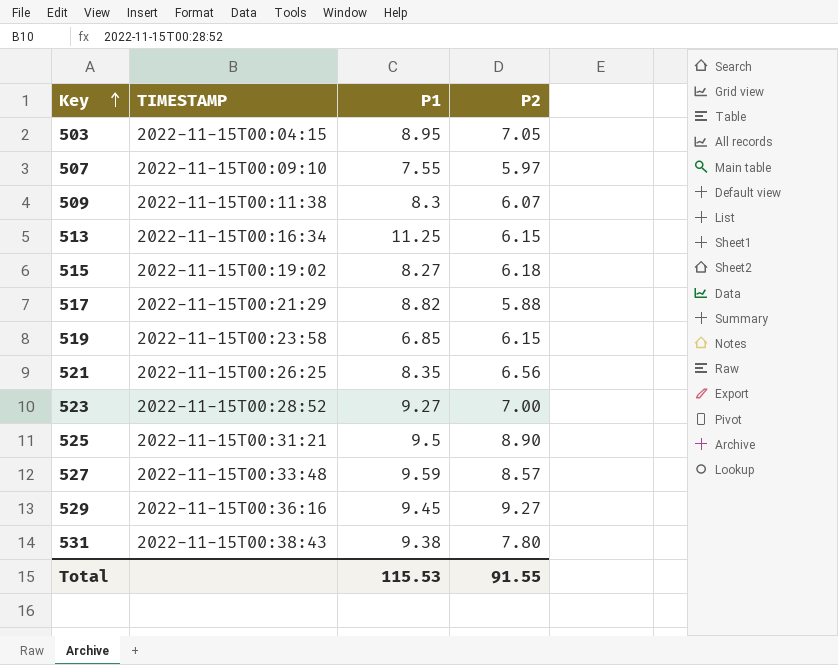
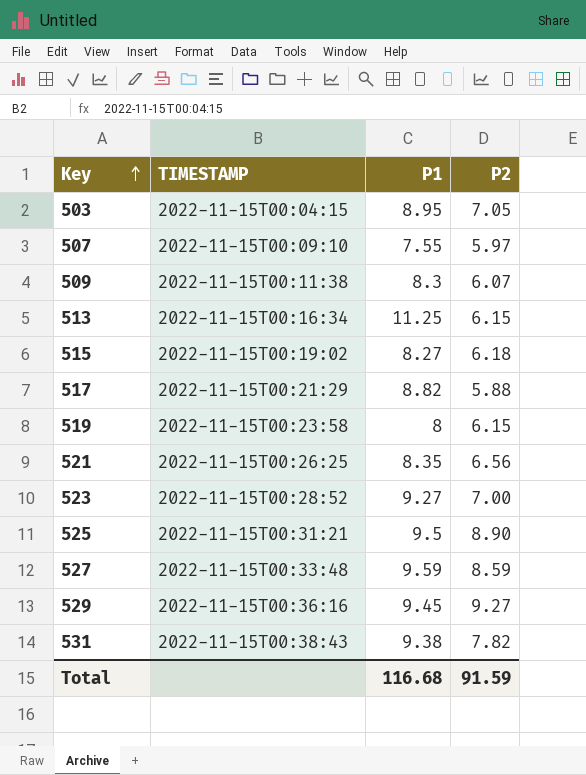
519 | P1: 6.85 -> 8
527 | P2: 8.57 -> 8.59
531 | P2: 7.80 -> 7.82
Total | P1: 115.53 -> 116.68
Total | P2: 91.55 -> 91.59

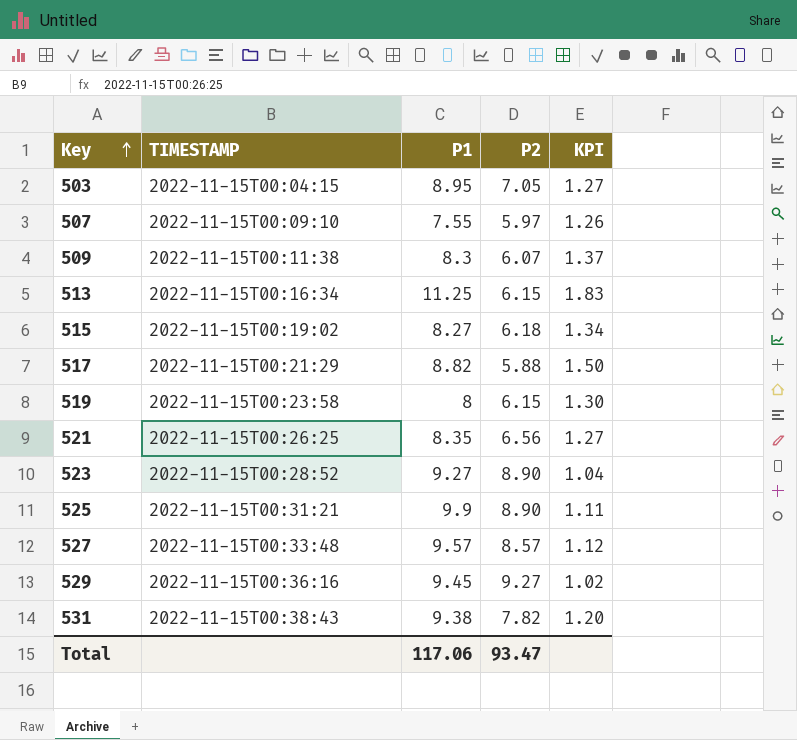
column KPI | formula: none -> [P1] / [P2]
523 | P2: 7.00 -> 8.90
525 | P1: 9.5 -> 9.9
527 | P1: 9.59 -> 9.57
527 | P2: 8.59 -> 8.57
Total | P1: 116.68 -> 117.06
Total | P2: 91.59 -> 93.47

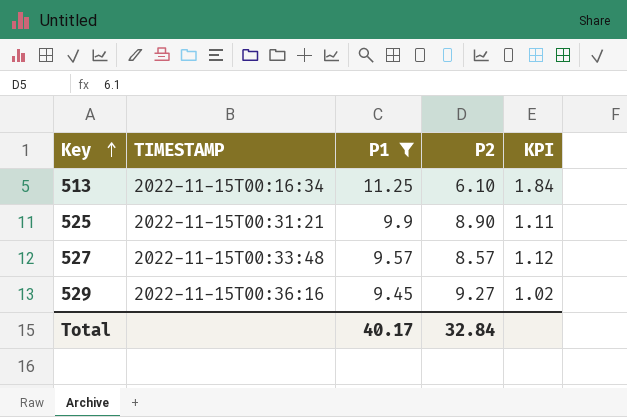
filter: none -> P1 >= 9.45
513 | P2: 6.15 -> 6.10
513 | KPI: 1.83 -> 1.84
Total | P1: 117.06 -> 40.17
Total | P2: 93.47 -> 32.84

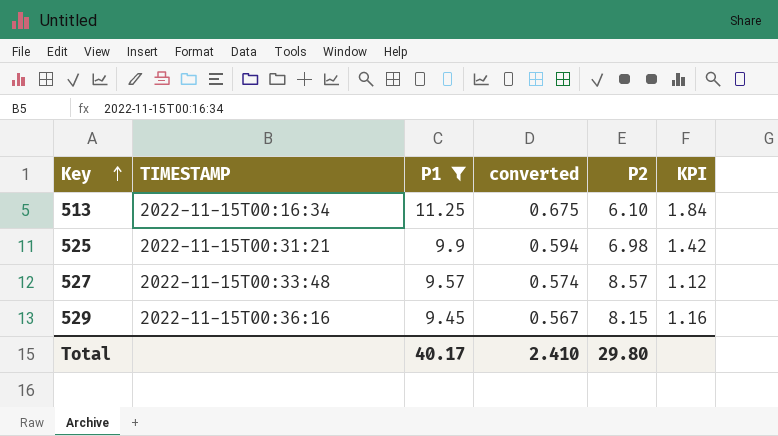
column converted | formula: none -> [P1] * 0.06
525 | P2: 8.90 -> 6.98
525 | KPI: 1.11 -> 1.42
529 | P2: 9.27 -> 8.15
529 | KPI: 1.02 -> 1.16
Total | P2: 32.84 -> 29.80

